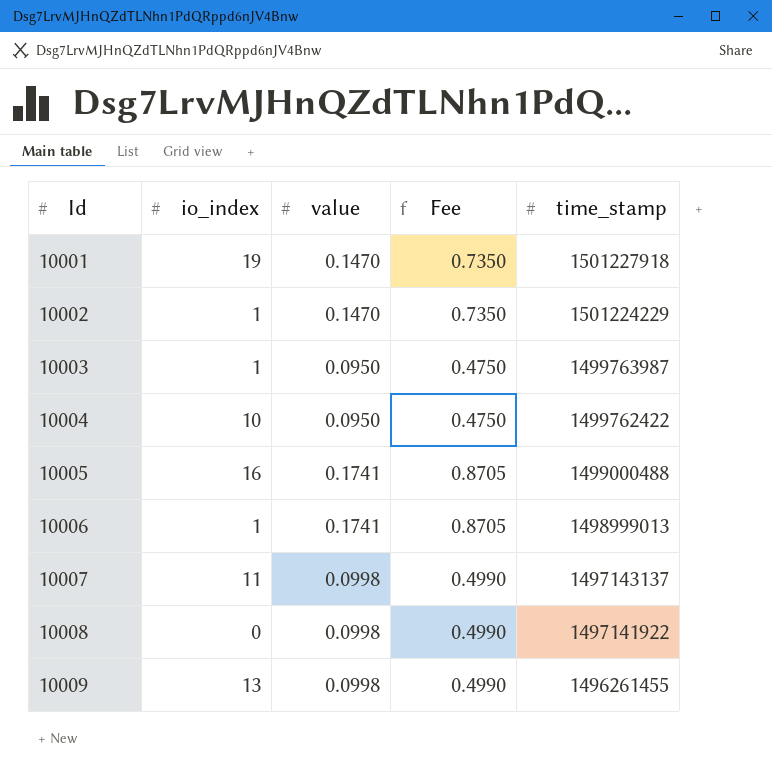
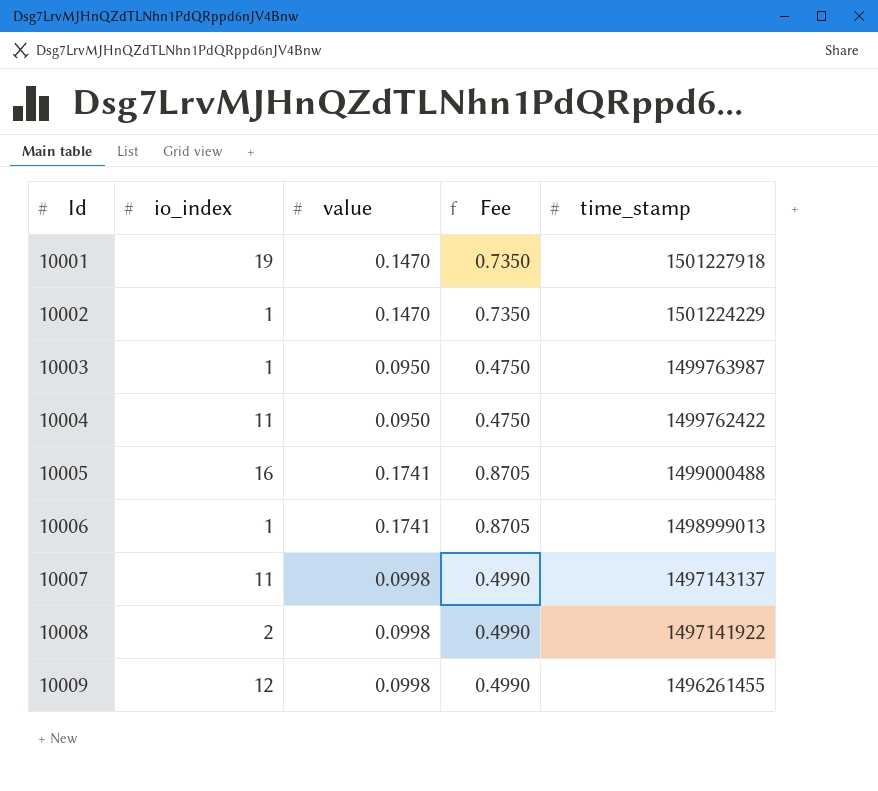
10004 | io_index: 10 -> 11
10008 | io_index: 0 -> 2
10009 | io_index: 13 -> 12

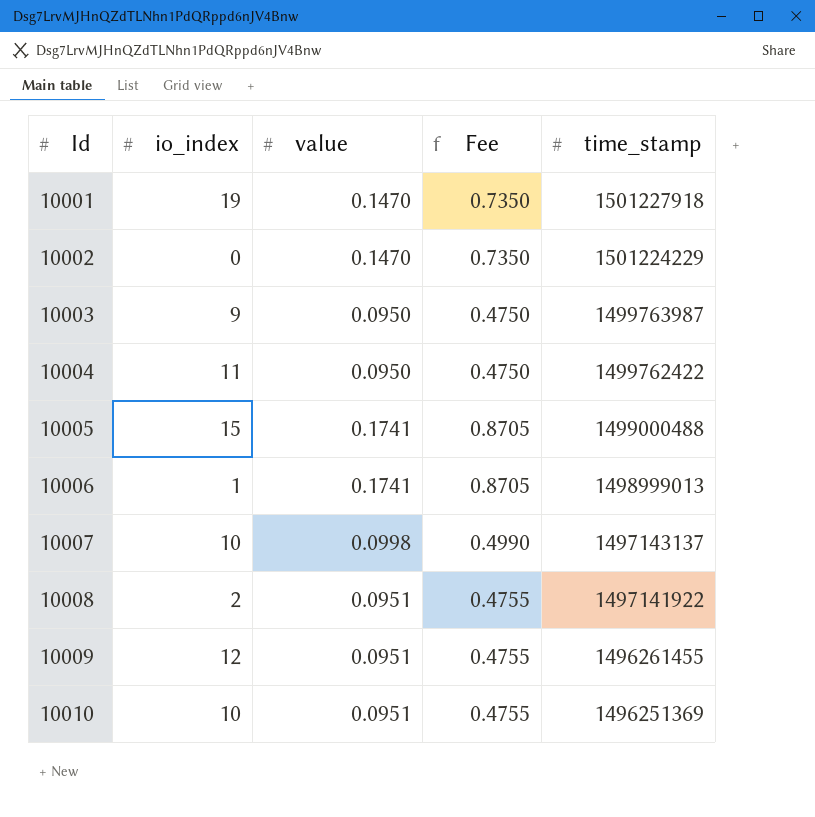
10002 | io_index: 1 -> 0
10003 | io_index: 1 -> 9
10005 | io_index: 16 -> 15
10007 | io_index: 11 -> 10
10008 | value: 0.0998 -> 0.0951
10008 | Fee: 0.4990 -> 0.4755
10009 | value: 0.0998 -> 0.0951
10009 | Fee: 0.4990 -> 0.4755
row 10010: none -> 10 | 0.0951 | 0.4755 | 1496251369

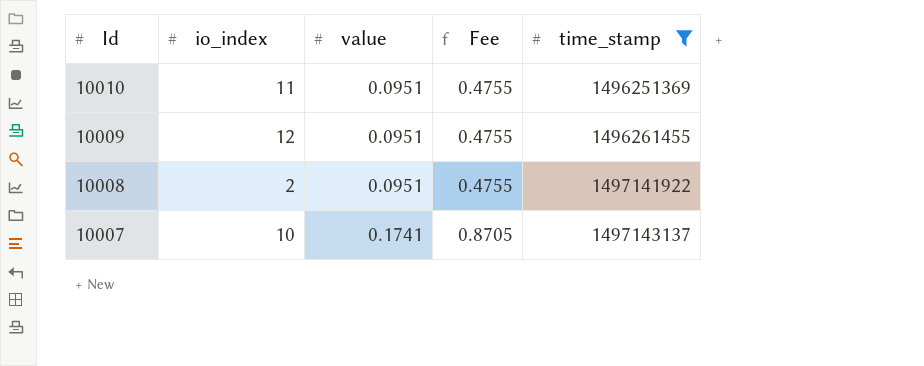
filter: none -> time_stamp <= 1497143137
row order: Id ascending -> Id descending
10010 | io_index: 10 -> 11
10007 | value: 0.0998 -> 0.1741
10007 | Fee: 0.4990 -> 0.8705

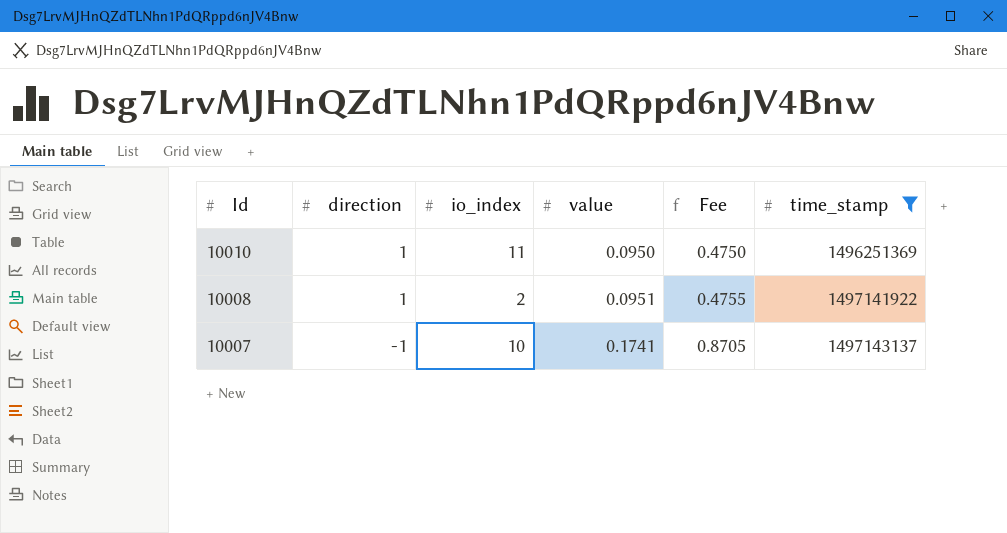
column direction | position: none -> 2
row 10009: 12 | 0.0951 | 0.4755 | 1496261455 -> none
10010 | value: 0.0951 -> 0.0950
10010 | Fee: 0.4755 -> 0.4750

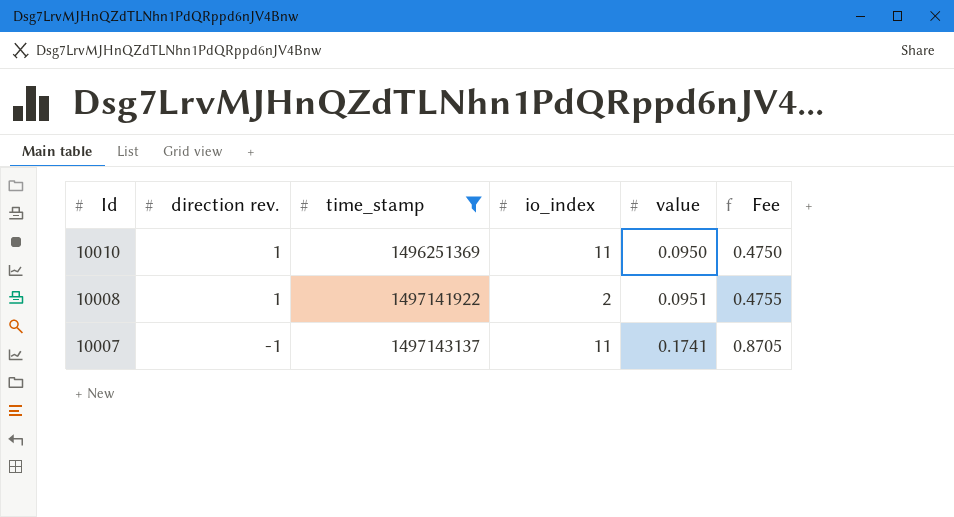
column name: direction -> direction rev.
column time_stamp | position: 6 -> 3
10007 | io_index: 10 -> 11

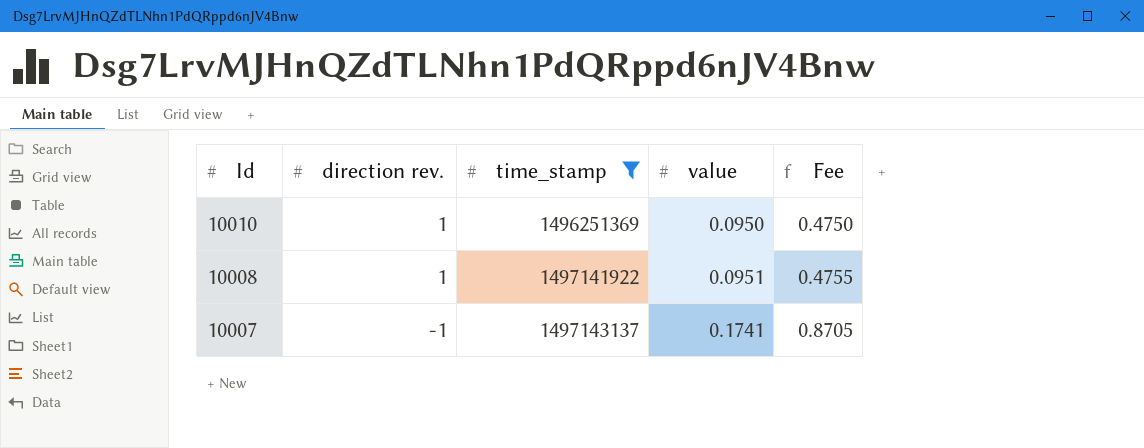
column io_index | position: 4 -> none

